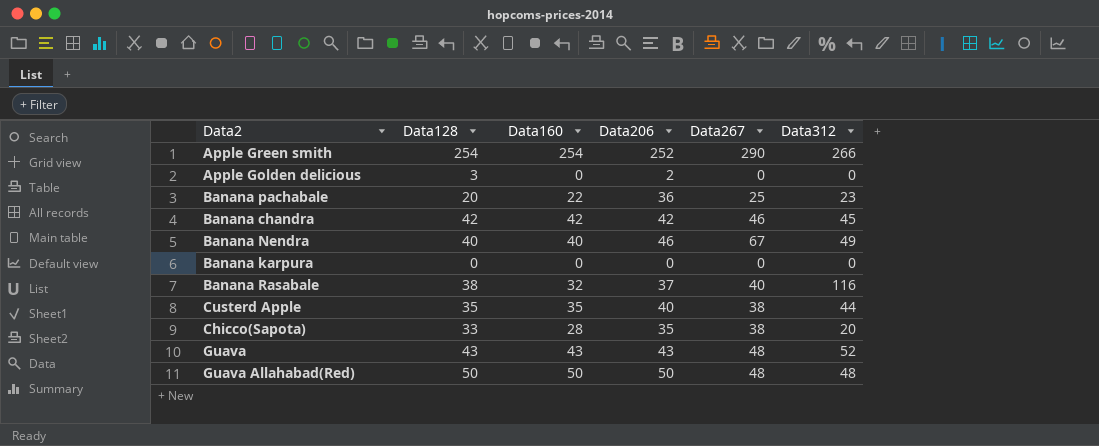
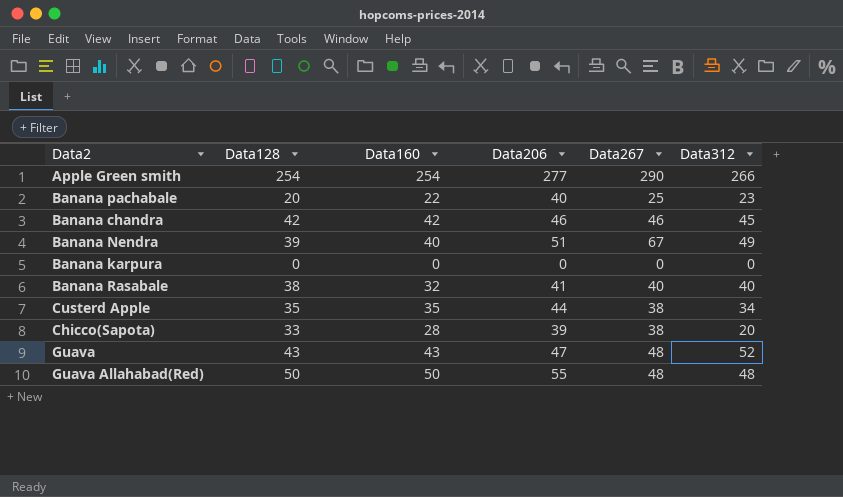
row Apple Golden delicious: 3 | 0 | 2 | 0 | 0 -> none
Apple Green smith | Data206: 252 -> 277
Banana pachabale | Data206: 36 -> 40
Banana chandra | Data206: 42 -> 46
Banana Nendra | Data128: 40 -> 39
Banana Nendra | Data206: 46 -> 51
Banana Rasabale | Data206: 37 -> 41
Banana Rasabale | Data312: 116 -> 40
Custerd Apple | Data206: 40 -> 44
Custerd Apple | Data312: 44 -> 34
Chicco(Sapota) | Data206: 35 -> 39
Guava | Data206: 43 -> 47
Guava Allahabad(Red) | Data206: 50 -> 55

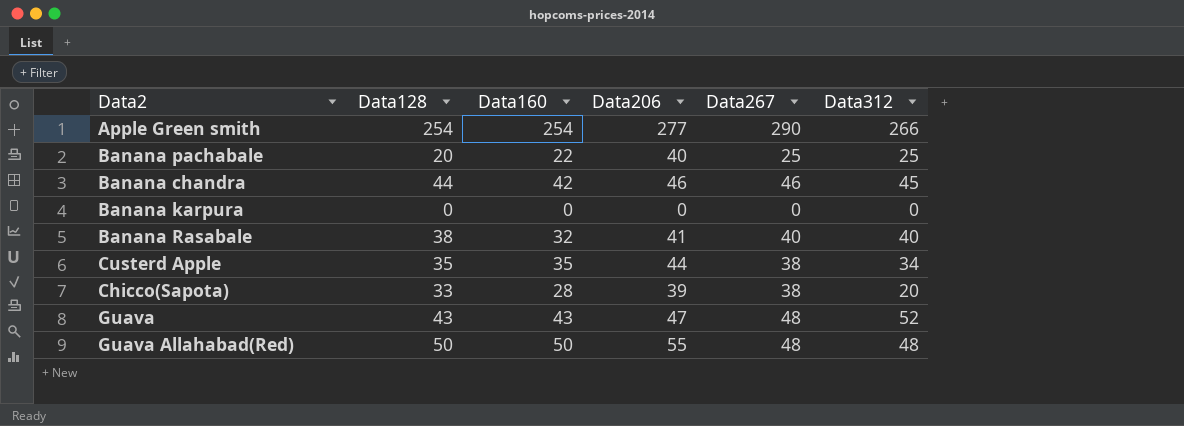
row Banana Nendra: 39 | 40 | 51 | 67 | 49 -> none
Banana pachabale | Data312: 23 -> 25
Banana chandra | Data128: 42 -> 44

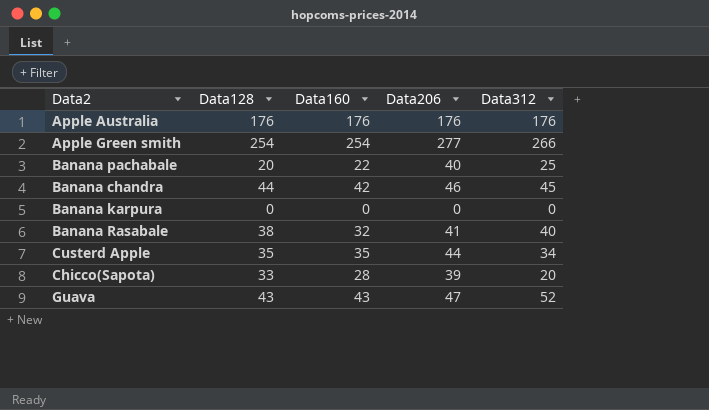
column Data267 | position: 5 -> none
row Guava Allahabad(Red): 50 | 50 | 55 | 48 | 48 -> none
row Apple Australia: none -> 176 | 176 | 176 | 176

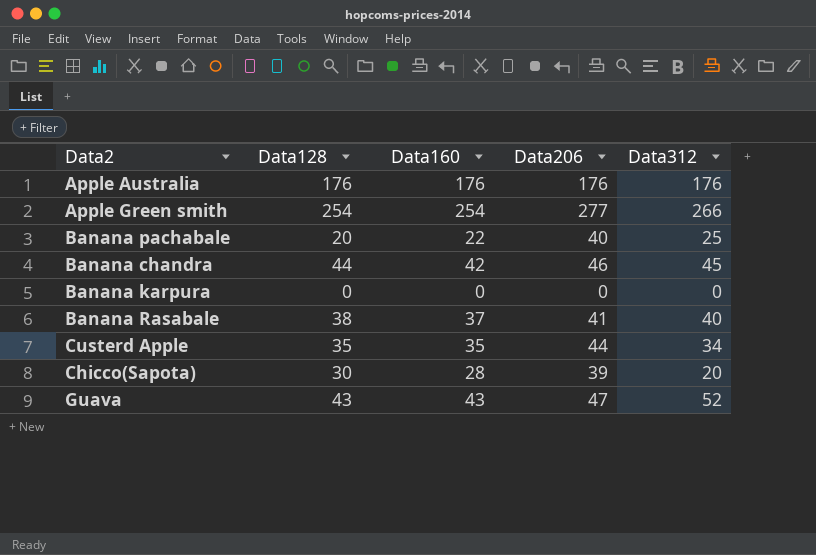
Banana Rasabale | Data160: 32 -> 37
Chicco(Sapota) | Data128: 33 -> 30

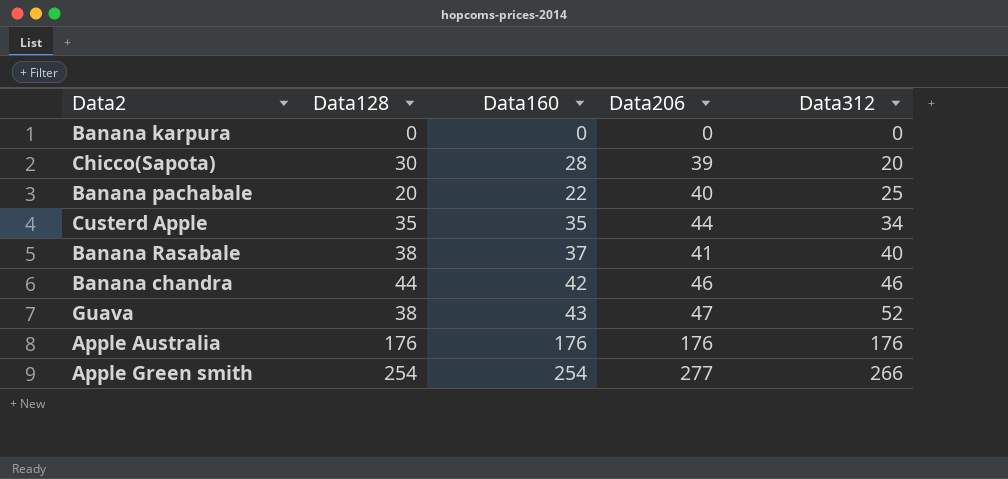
row order: none -> Data312 ascending
Banana chandra | Data312: 45 -> 46
Guava | Data128: 43 -> 38

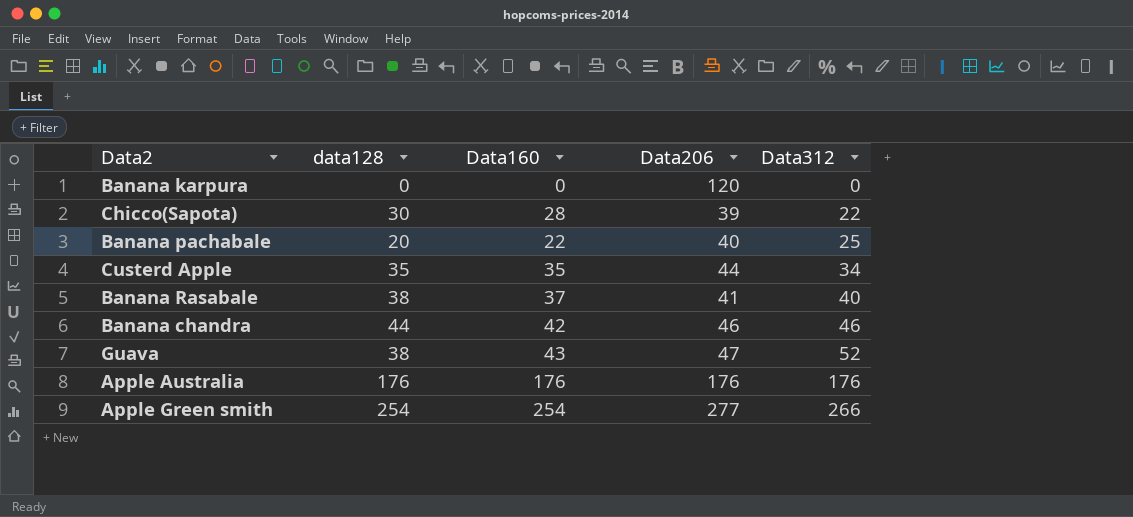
column name: Data128 -> data128
Banana karpura | Data206: 0 -> 120
Chicco(Sapota) | Data312: 20 -> 22

